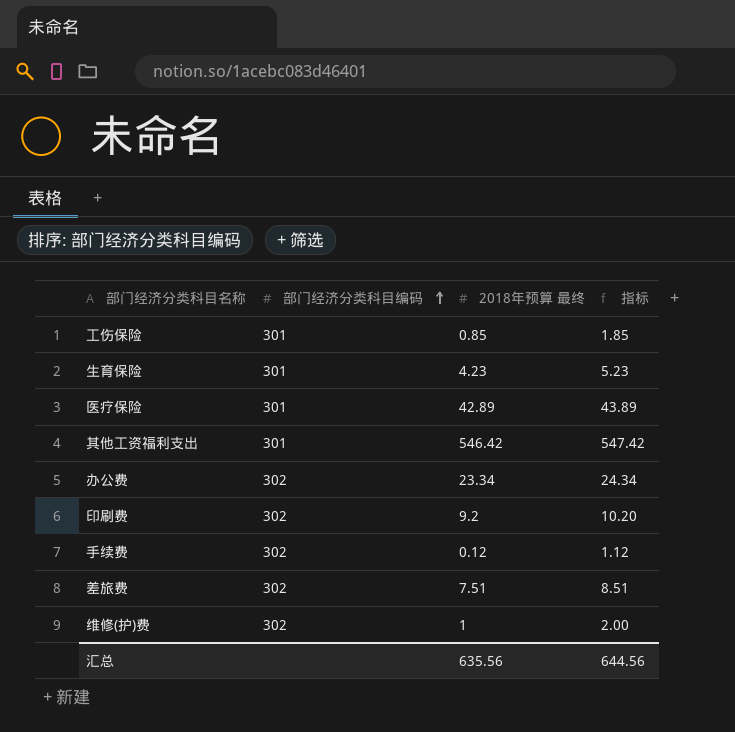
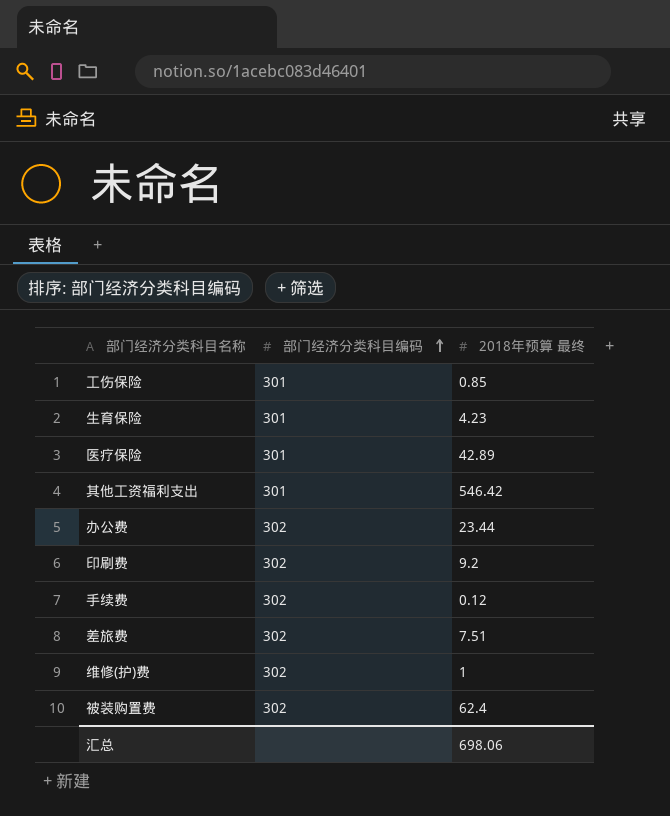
column 指标 | formula: [2018年预算 最终] + 1 -> none
办公费 | 2018年预算 最终: 23.34 -> 23.44
row 被装购置费: none -> 302 | 62.4
汇总 | 2018年预算 最终: 635.56 -> 698.06

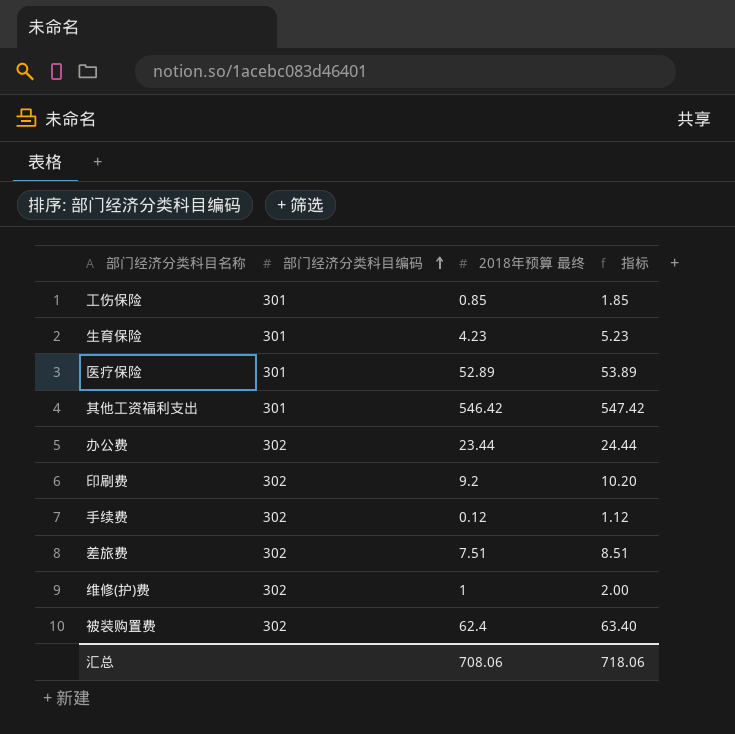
column 指标 | formula: none -> [2018年预算 最终] + 1
医疗保险 | 2018年预算 最终: 42.89 -> 52.89
汇总 | 2018年预算 最终: 698.06 -> 708.06

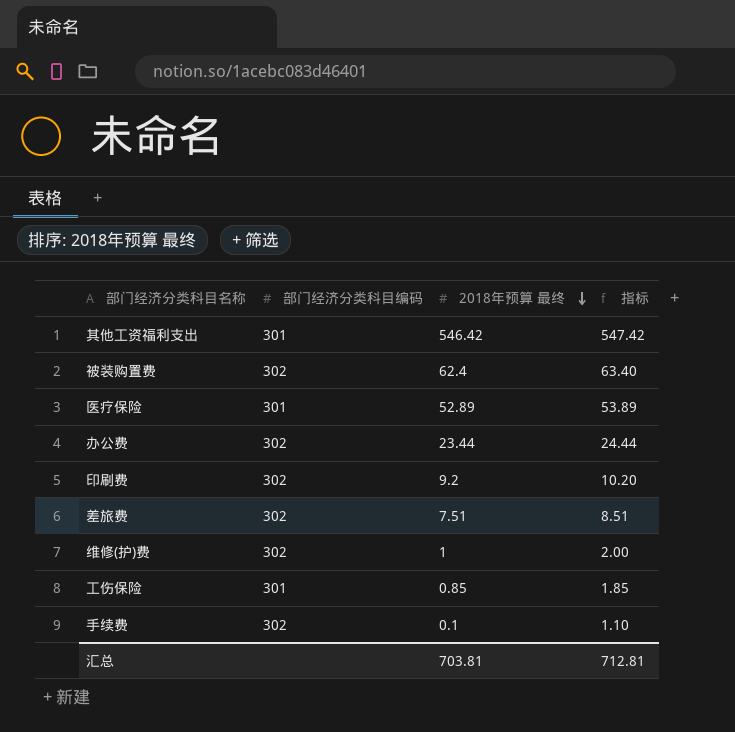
row order: 部门经济分类科目编码 ascending -> 2018年预算 最终 descending
row 生育保险: 301 | 4.23 | 5.23 -> none
手续费 | 2018年预算 最终: 0.12 -> 0.1
手续费 | 指标: 1.12 -> 1.10
汇总 | 2018年预算 最终: 708.06 -> 703.81
汇总 | 指标: 718.06 -> 712.81

